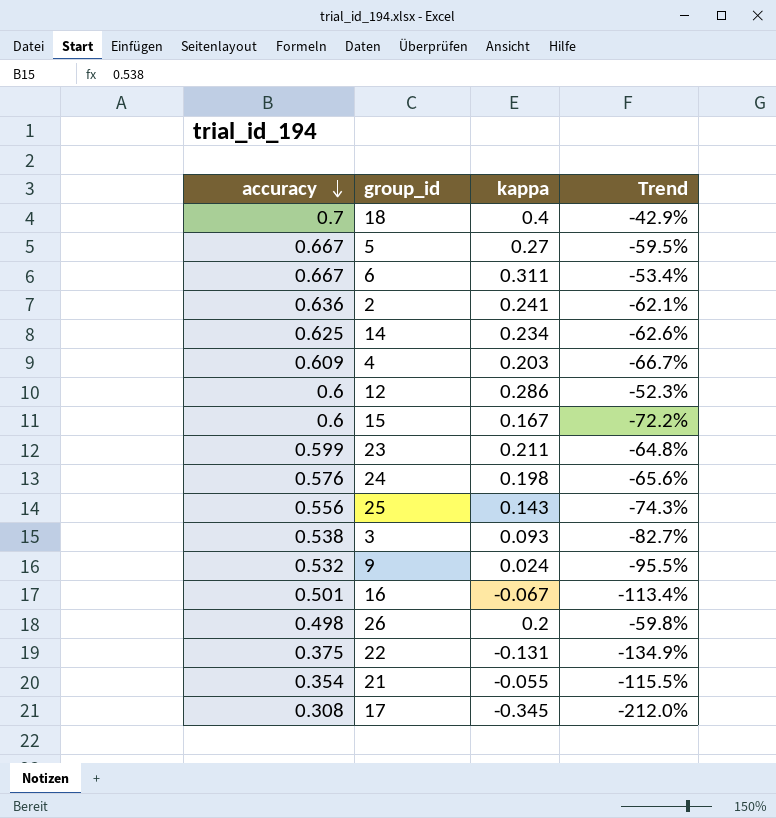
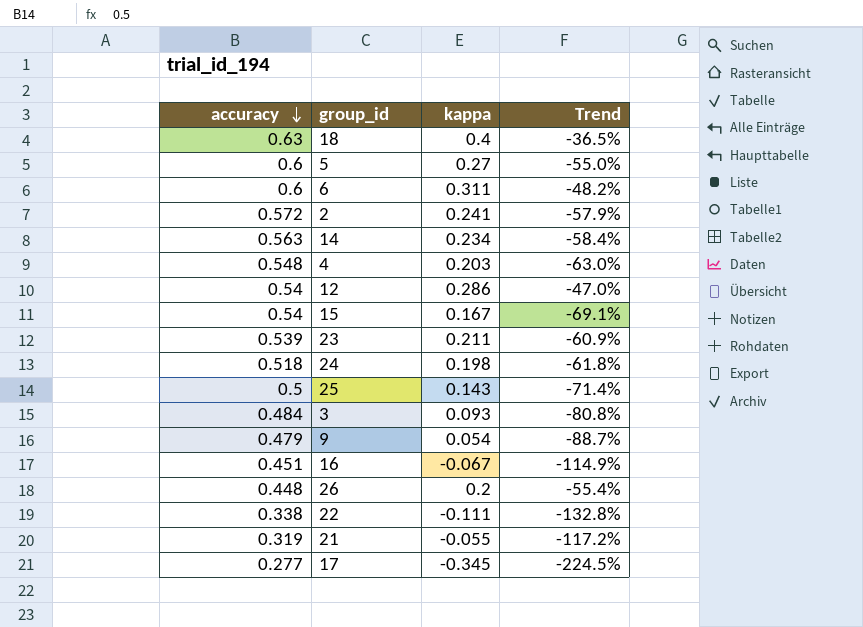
18 | accuracy: 0.7 -> 0.63
18 | Trend: -42.9% -> -36.5%
5 | accuracy: 0.667 -> 0.6
5 | Trend: -59.5% -> -55.0%
6 | accuracy: 0.667 -> 0.6
6 | Trend: -53.4% -> -48.2%
2 | accuracy: 0.636 -> 0.572
2 | Trend: -62.1% -> -57.9%
14 | accuracy: 0.625 -> 0.563
14 | Trend: -62.6% -> -58.4%
4 | accuracy: 0.609 -> 0.548
4 | Trend: -66.7% -> -63.0%
12 | accuracy: 0.6 -> 0.54
12 | Trend: -52.3% -> -47.0%
15 | accuracy: 0.6 -> 0.54
15 | Trend: -72.2% -> -69.1%
23 | accuracy: 0.599 -> 0.539
23 | Trend: -64.8% -> -60.9%
24 | accuracy: 0.576 -> 0.518
24 | Trend: -65.6% -> -61.8%
25 | accuracy: 0.556 -> 0.5
25 | Trend: -74.3% -> -71.4%
3 | accuracy: 0.538 -> 0.484
3 | Trend: -82.7% -> -80.8%
9 | accuracy: 0.532 -> 0.479
9 | kappa: 0.024 -> 0.054
9 | Trend: -95.5% -> -88.7%
16 | accuracy: 0.501 -> 0.451
16 | Trend: -113.4% -> -114.9%
26 | accuracy: 0.498 -> 0.448
26 | Trend: -59.8% -> -55.4%
22 | accuracy: 0.375 -> 0.338
22 | kappa: -0.131 -> -0.111
22 | Trend: -134.9% -> -132.8%
21 | accuracy: 0.354 -> 0.319
21 | Trend: -115.5% -> -117.2%
17 | accuracy: 0.308 -> 0.277
17 | Trend: -212.0% -> -224.5%

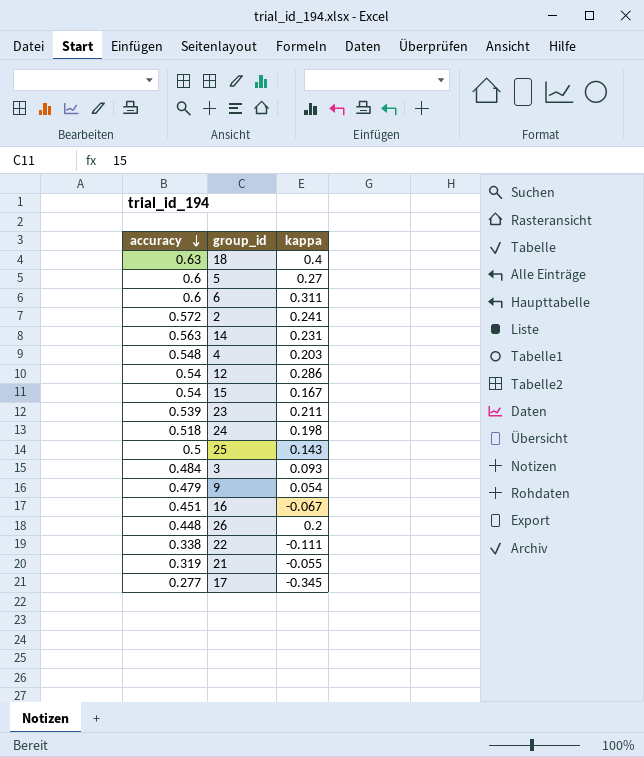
column Trend | formula: ([kappa] - [accuracy]) / [accuracy] -> none
14 | kappa: 0.234 -> 0.231

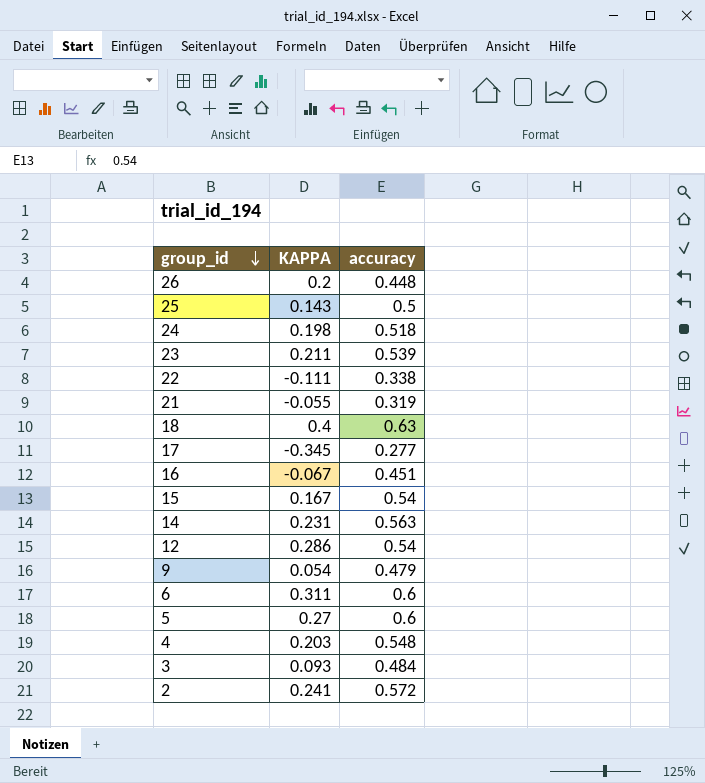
row order: accuracy descending -> group_id descending
column name: kappa -> KAPPA
column accuracy | position: 1 -> 3

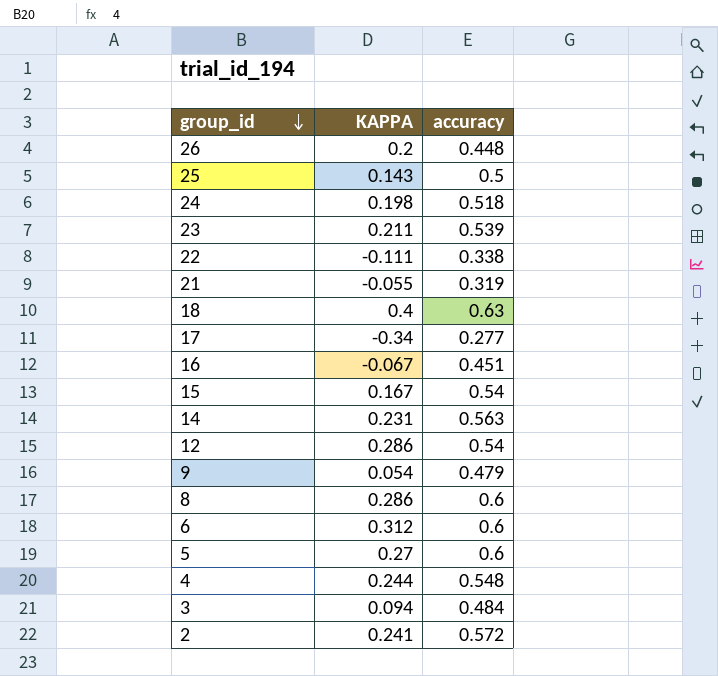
17 | KAPPA: -0.345 -> -0.34
row 8: none -> 0.286 | 0.6
6 | KAPPA: 0.311 -> 0.312
4 | KAPPA: 0.203 -> 0.244
3 | KAPPA: 0.093 -> 0.094

